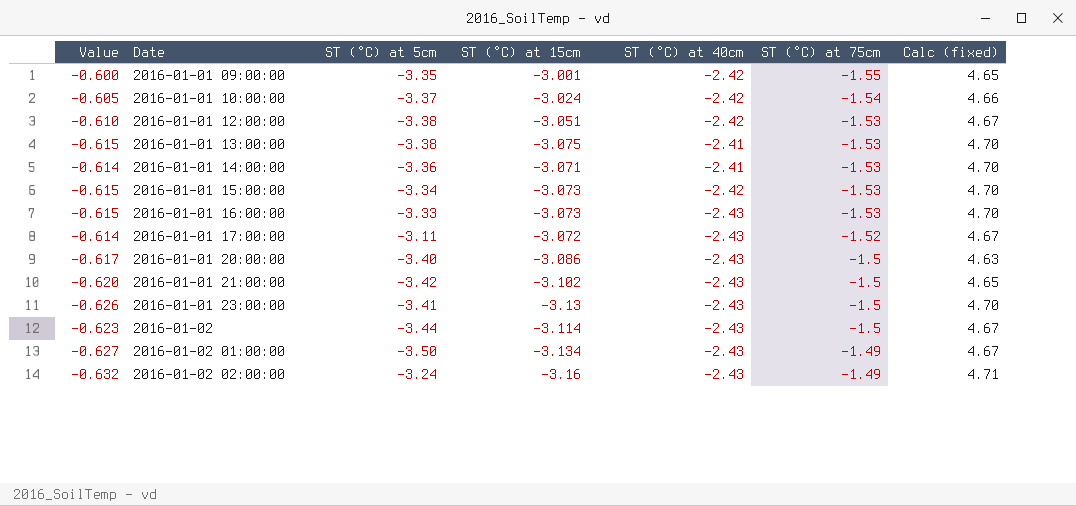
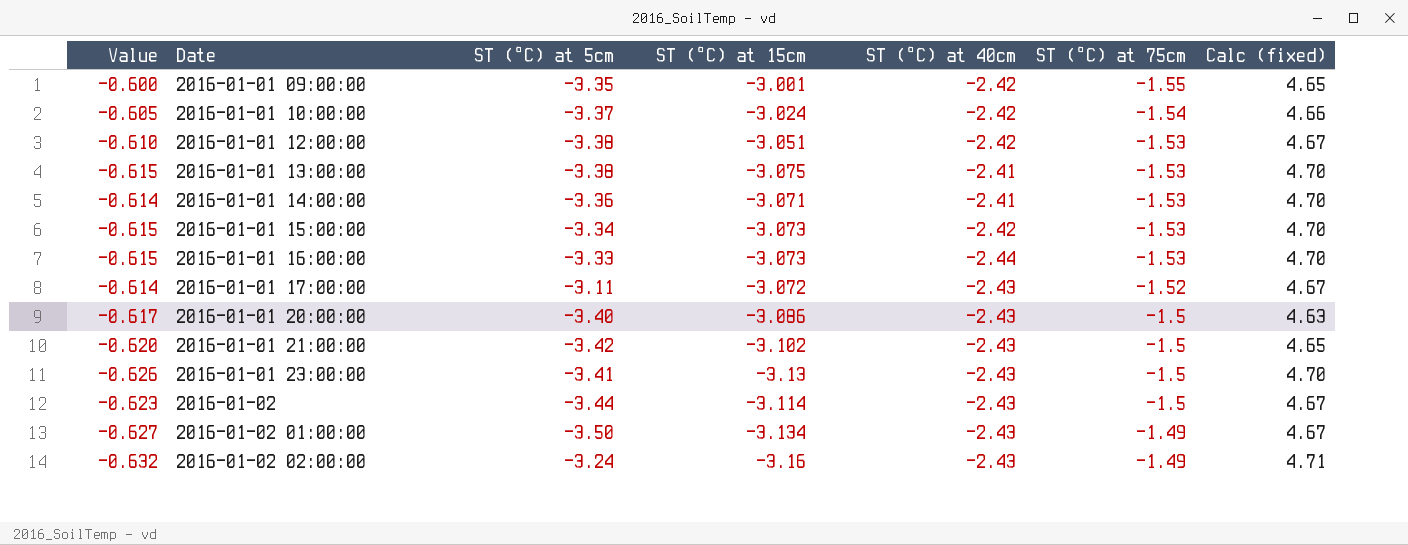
2016-01-01 16:00:00 | ST (°C) at 40cm: -2.43 -> -2.44

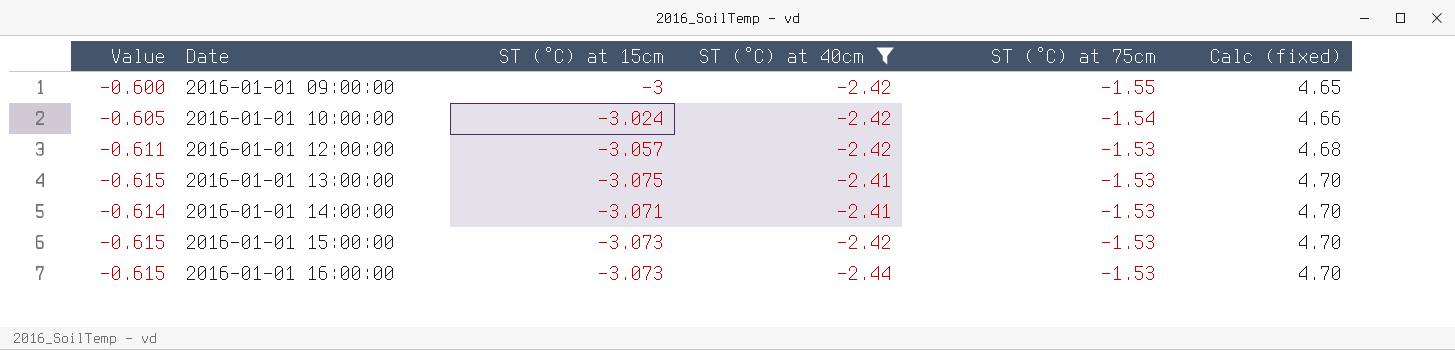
filter: none -> ST (°C) at 40cm != -2.43
column ST (°C) at 5cm | position: 3 -> none
2016-01-01 09:00:00 | ST (°C) at 15cm: -3.001 -> -3
2016-01-01 12:00:00 | Value: -0.610 -> -0.611
2016-01-01 12:00:00 | ST (°C) at 15cm: -3.051 -> -3.057
2016-01-01 12:00:00 | Calc (fixed): 4.67 -> 4.68

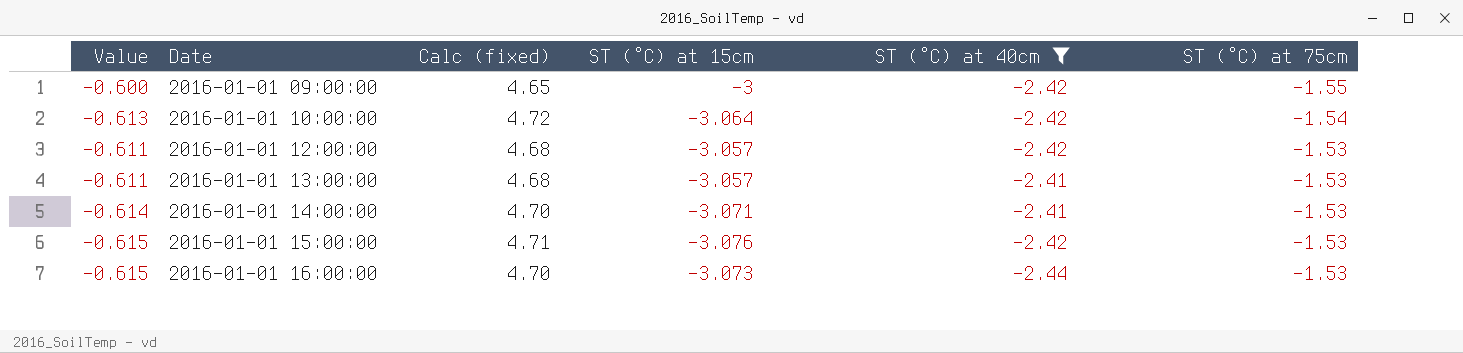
column Calc (fixed) | position: 6 -> 3
2016-01-01 10:00:00 | Value: -0.605 -> -0.613
2016-01-01 10:00:00 | Calc (fixed): 4.66 -> 4.72
2016-01-01 10:00:00 | ST (°C) at 15cm: -3.024 -> -3.064
2016-01-01 13:00:00 | Value: -0.615 -> -0.611
2016-01-01 13:00:00 | Calc (fixed): 4.70 -> 4.68
2016-01-01 13:00:00 | ST (°C) at 15cm: -3.075 -> -3.057
2016-01-01 15:00:00 | Calc (fixed): 4.70 -> 4.71
2016-01-01 15:00:00 | ST (°C) at 15cm: -3.073 -> -3.076

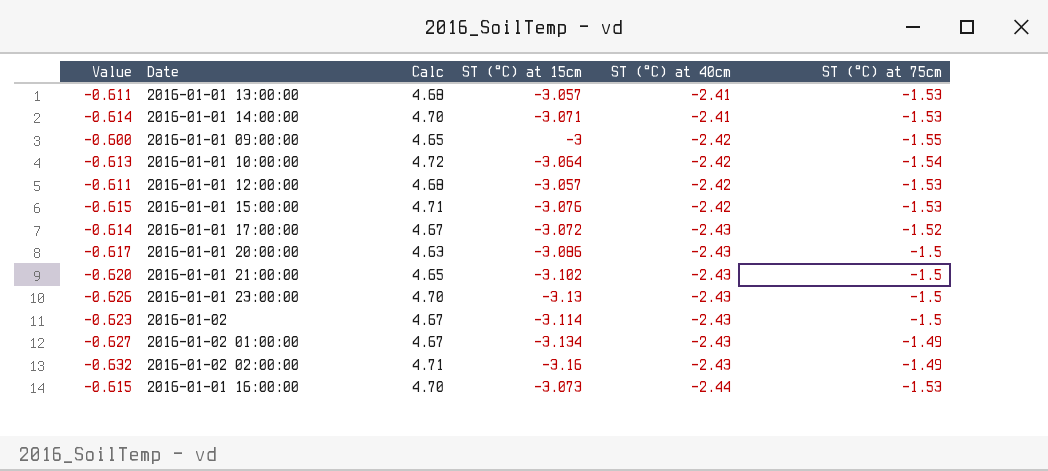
filter: ST (°C) at 40cm != -2.43 -> none
row order: Date ascending -> ST (°C) at 40cm descending
column name: Calc (fixed) -> Calc

